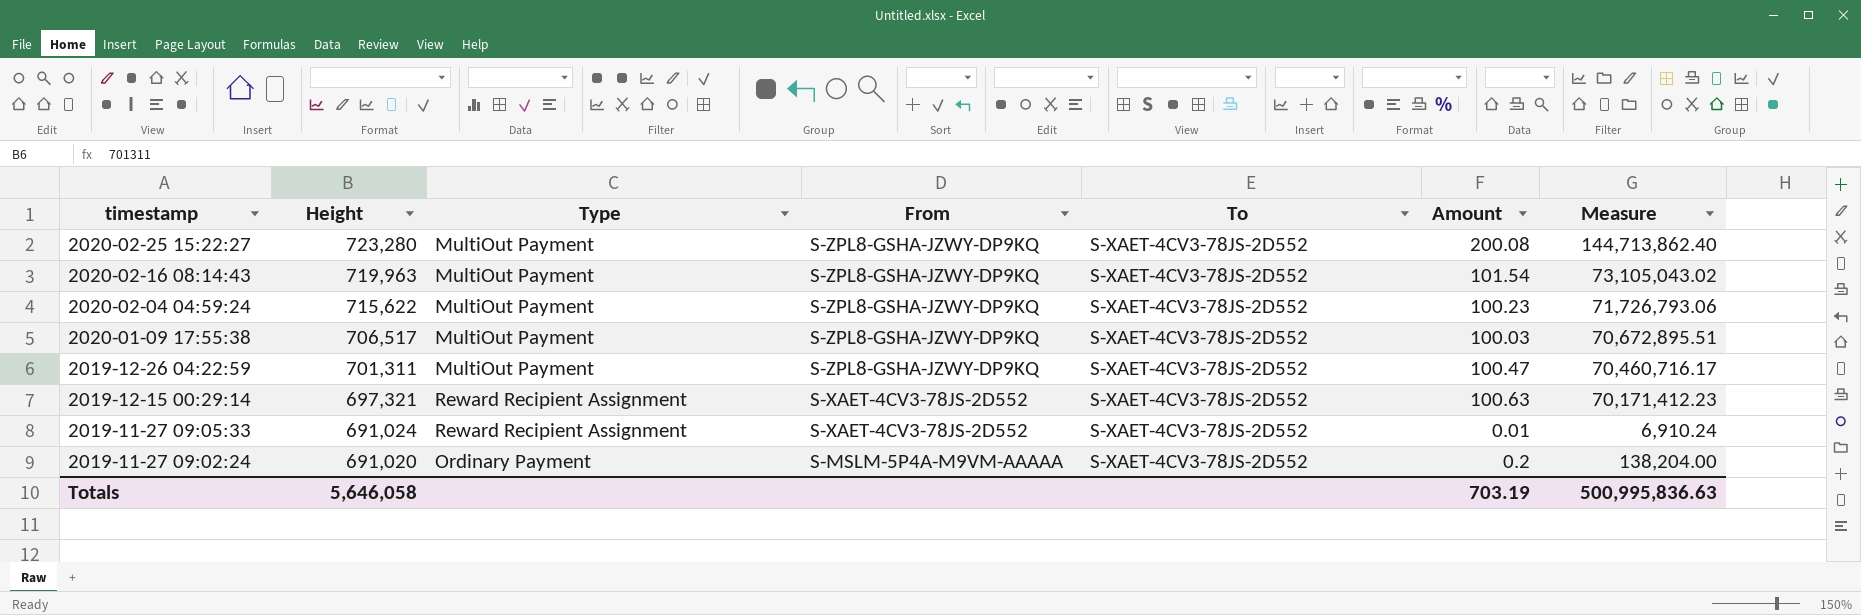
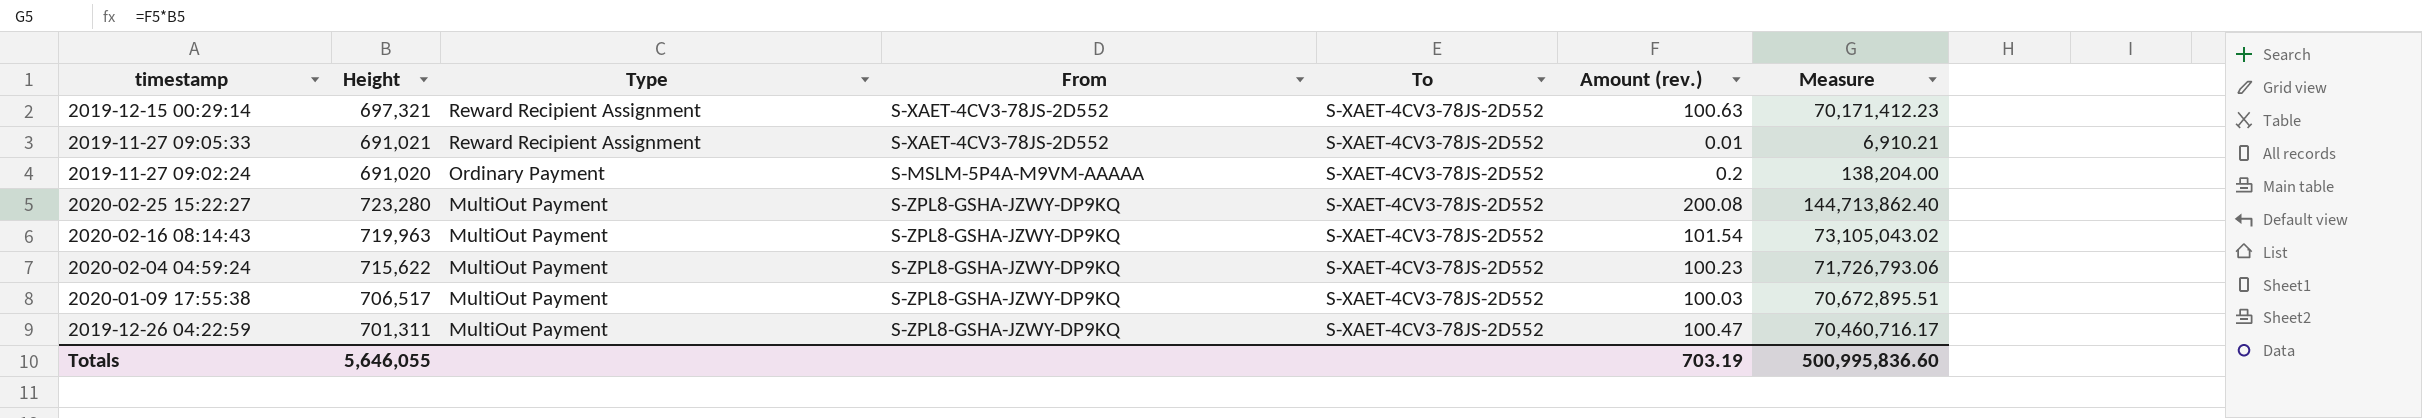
row order: timestamp descending -> Type descending
column name: Amount -> Amount (rev.)
2019-11-27 09:05:33 | Height: 691,024 -> 691,021
2019-11-27 09:05:33 | Measure: 6,910.24 -> 6,910.21
Totals | Height: 5,646,058 -> 5,646,055
Totals | Measure: 500,995,836.63 -> 500,995,836.60

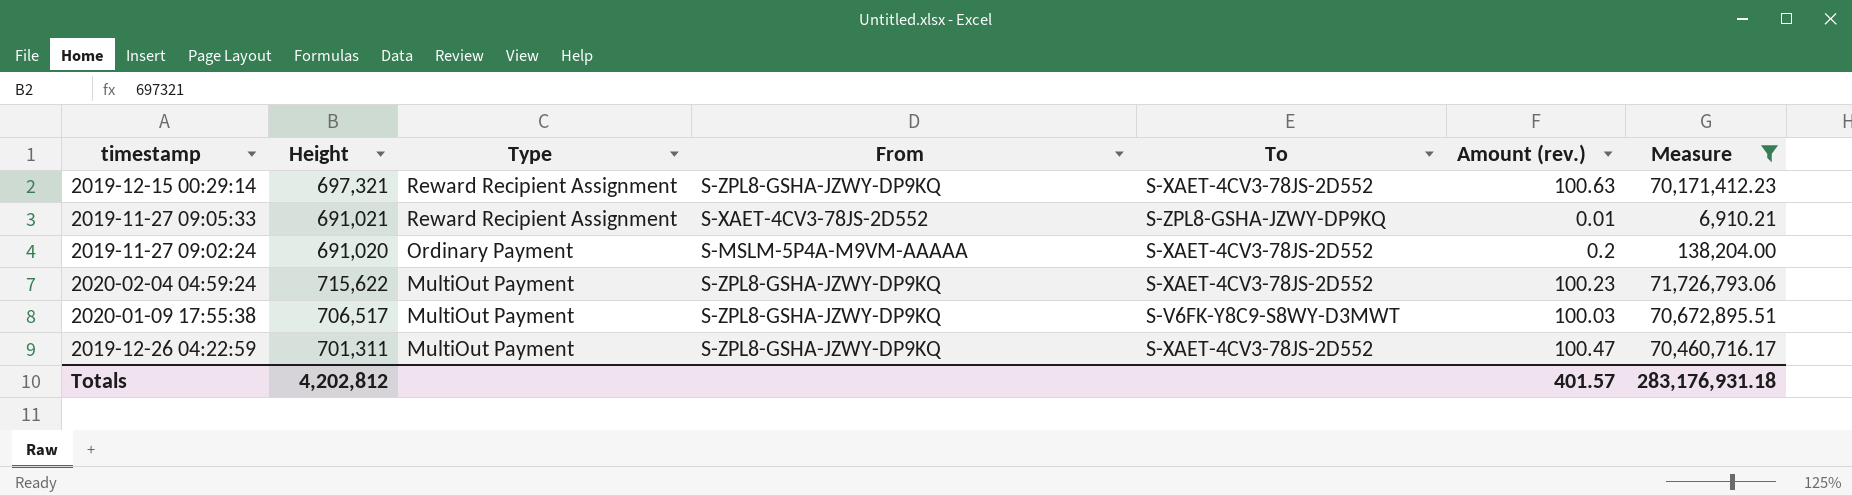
filter: none -> Measure <= 71,726,793.06
2019-12-15 00:29:14 | From: S-XAET-4CV3-78JS-2D552 -> S-ZPL8-GSHA-JZWY-DP9KQ
2019-11-27 09:05:33 | To: S-XAET-4CV3-78JS-2D552 -> S-ZPL8-GSHA-JZWY-DP9KQ
2020-01-09 17:55:38 | To: S-XAET-4CV3-78JS-2D552 -> S-V6FK-Y8C9-S8WY-D3MWT
Totals | Height: 5,646,055 -> 4,202,812
Totals | Amount (rev.): 703.19 -> 401.57
Totals | Measure: 500,995,836.60 -> 283,176,931.18

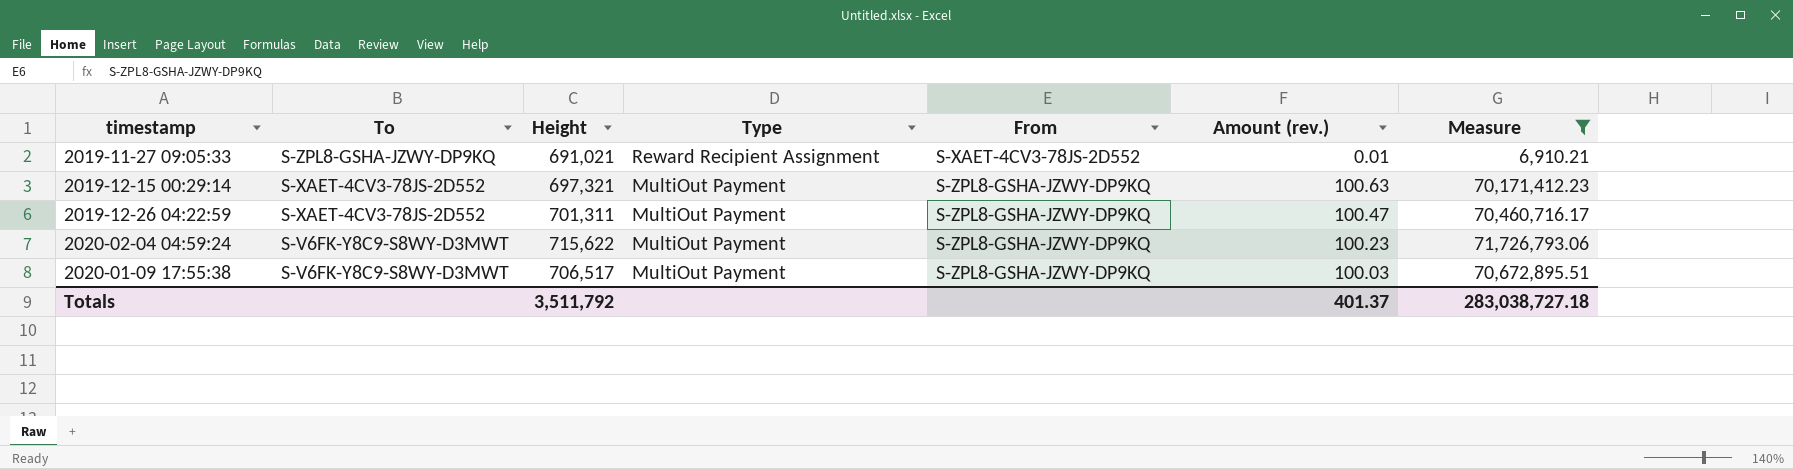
row order: Type descending -> To descending
column To | position: 5 -> 2
row 2019-11-27 09:02:24: 691,020 | Ordinary Payment | S-MSLM-5P4A-M9VM-AAAAA | S-XAET-4CV3-78JS-2D552 | 0.2 | 138,204.00 -> none
2019-12-15 00:29:14 | Type: Reward Recipient Assignment -> MultiOut Payment
2020-02-04 04:59:24 | To: S-XAET-4CV3-78JS-2D552 -> S-V6FK-Y8C9-S8WY-D3MWT
Totals | Height: 4,202,812 -> 3,511,792
Totals | Amount (rev.): 401.57 -> 401.37
Totals | Measure: 283,176,931.18 -> 283,038,727.18

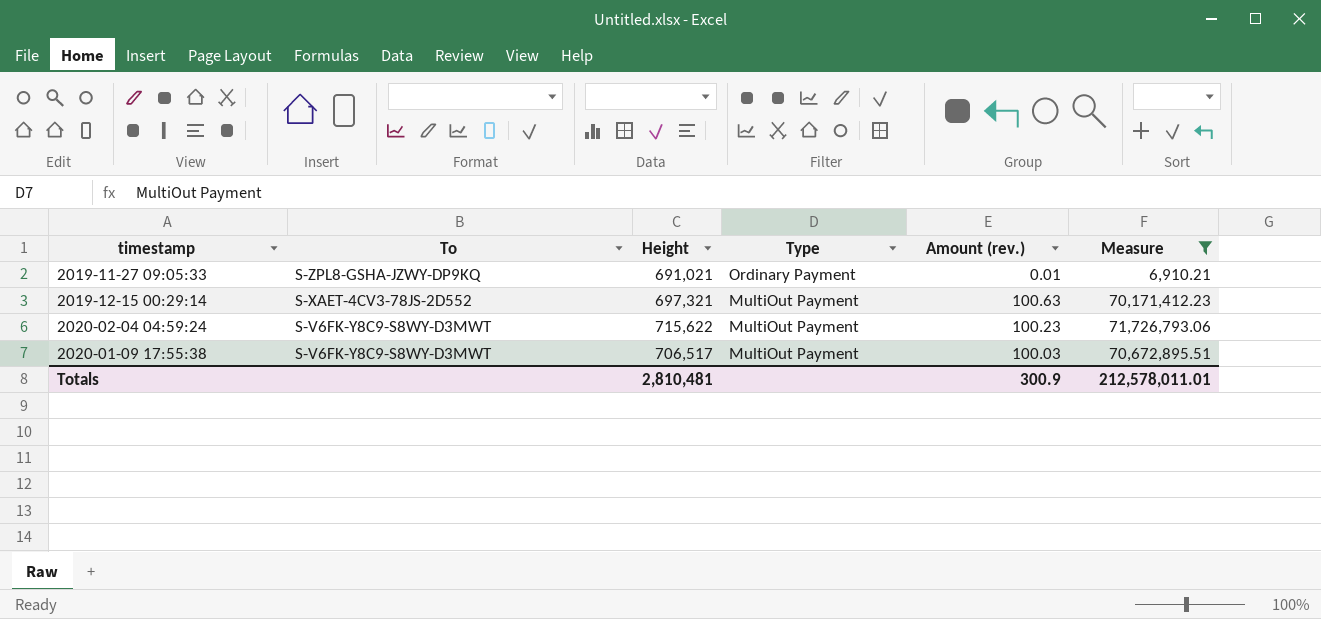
column From | position: 5 -> none
row 2019-12-26 04:22:59: S-XAET-4CV3-78JS-2D552 | 701,311 | MultiOut Payment | S-ZPL8-GSHA-JZWY-DP9KQ | 100.47 | 70,460,716.17 -> none
2019-11-27 09:05:33 | Type: Reward Recipient Assignment -> Ordinary Payment
Totals | Height: 3,511,792 -> 2,810,481
Totals | Amount (rev.): 401.37 -> 300.9
Totals | Measure: 283,038,727.18 -> 212,578,011.01

